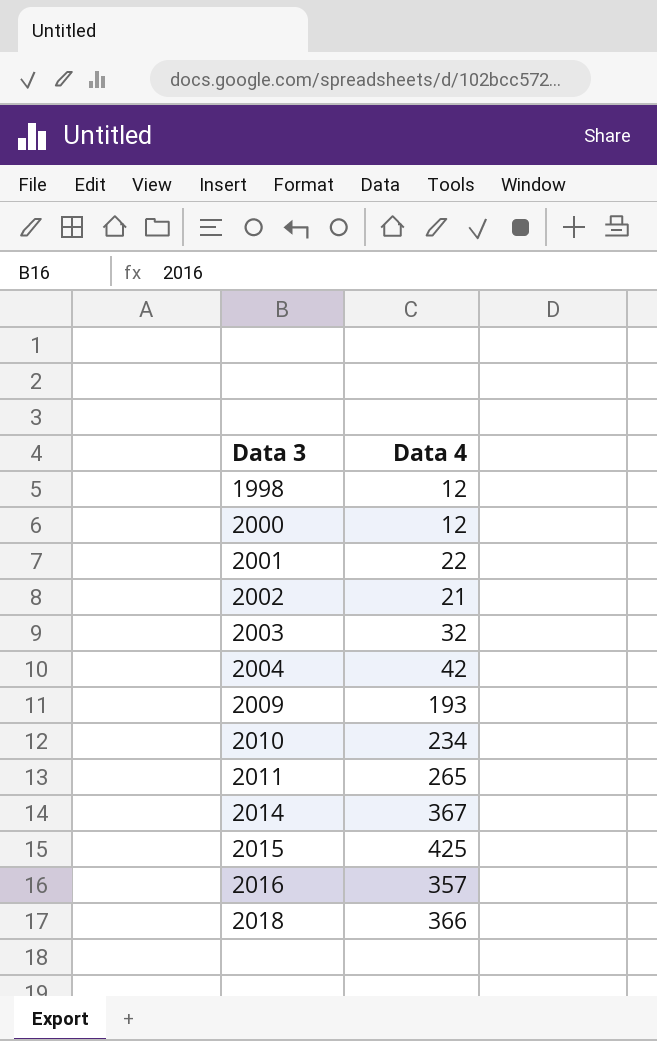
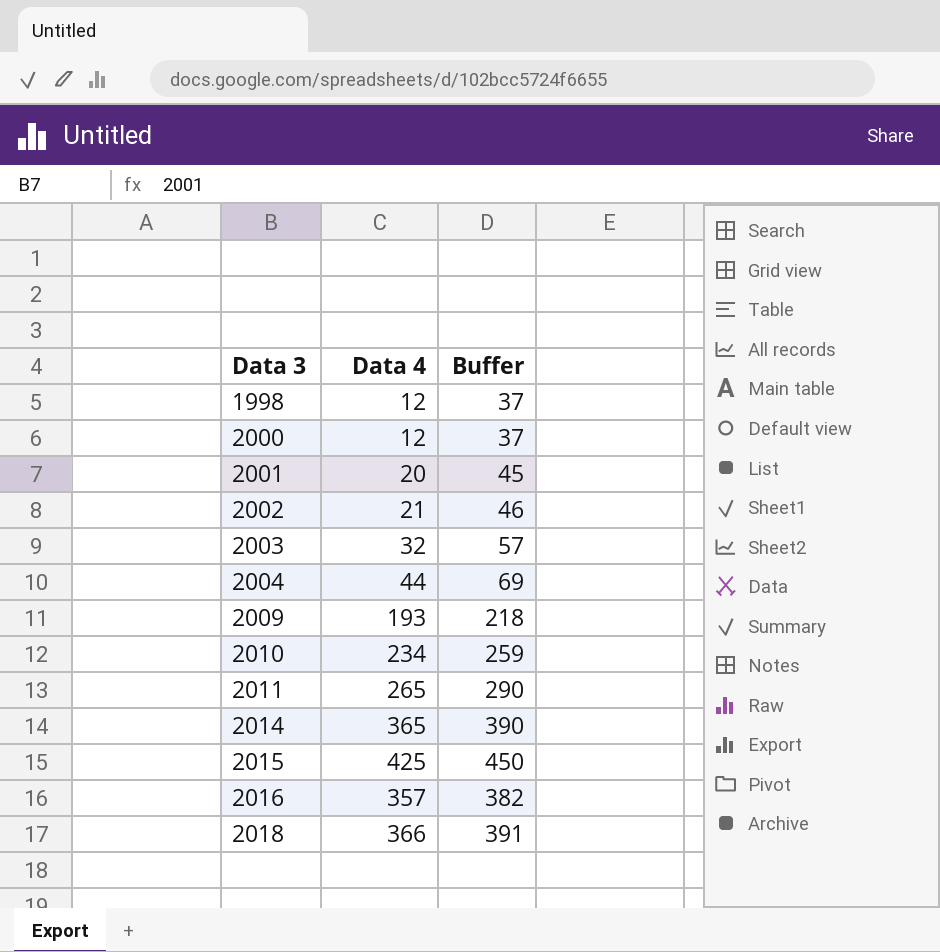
column Buffer | formula: none -> [Data 4] + 25
2001 | Data 4: 22 -> 20
2004 | Data 4: 42 -> 44
2014 | Data 4: 367 -> 365

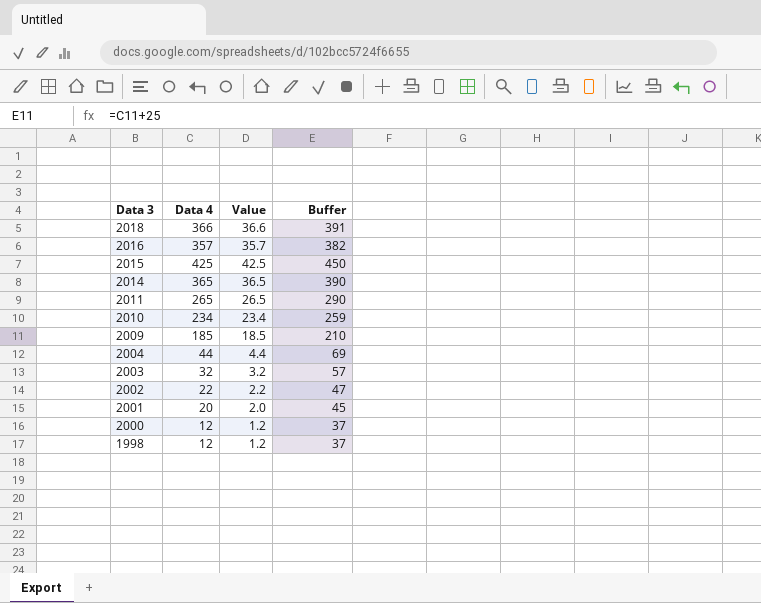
row order: Data 3 ascending -> Data 3 descending
column Value | formula: none -> [Data 4] * 0.1
2009 | Data 4: 193 -> 185
2009 | Buffer: 218 -> 210
2002 | Data 4: 21 -> 22
2002 | Buffer: 46 -> 47

